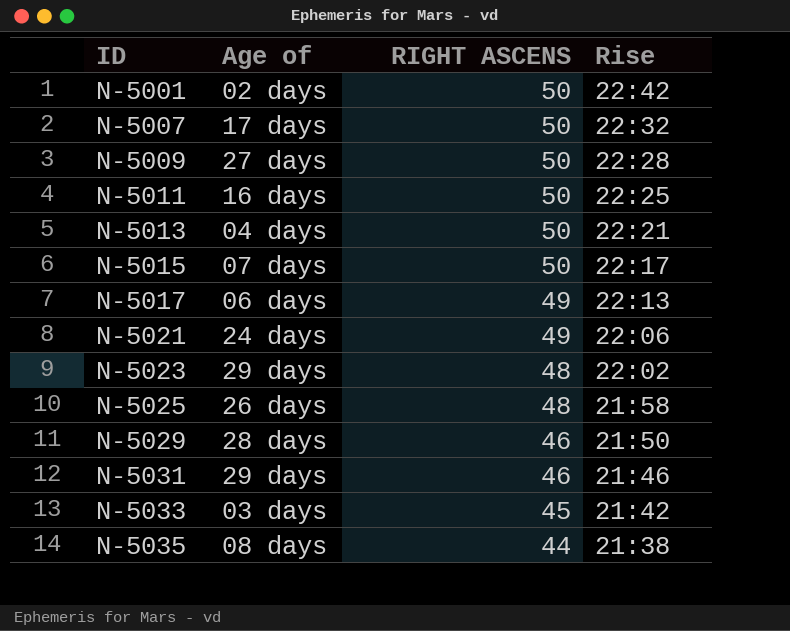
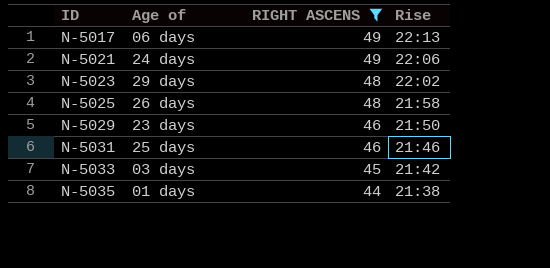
filter: none -> RIGHT ASCENS != 50
N-5029 | Age of: 28 days -> 23 days
N-5031 | Age of: 29 days -> 25 days
N-5035 | Age of: 08 days -> 01 days

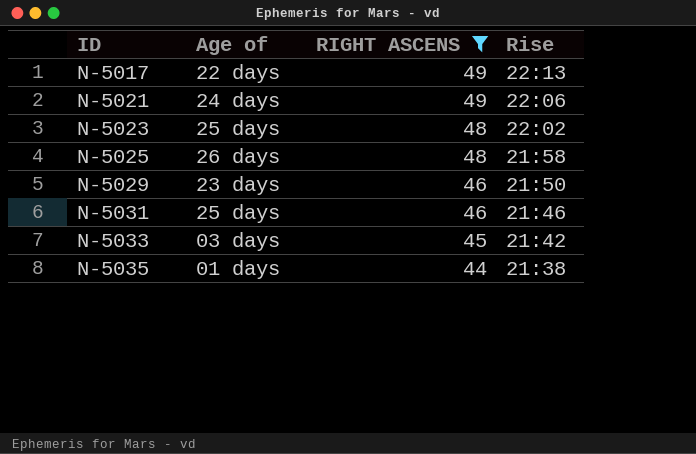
N-5017 | Age of: 06 days -> 22 days
N-5023 | Age of: 29 days -> 25 days

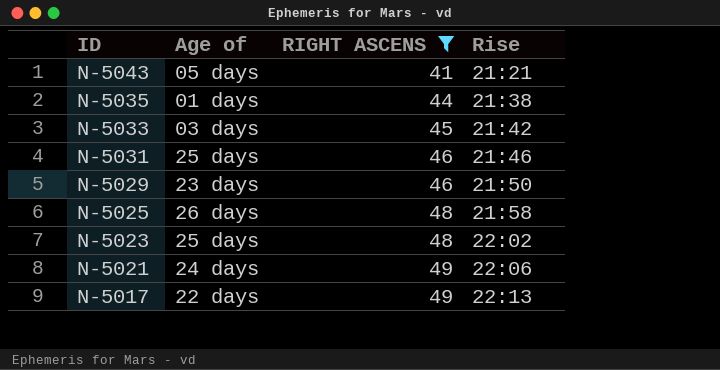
row order: ID ascending -> ID descending
row N-5043: none -> 05 days | 41 | 21:21

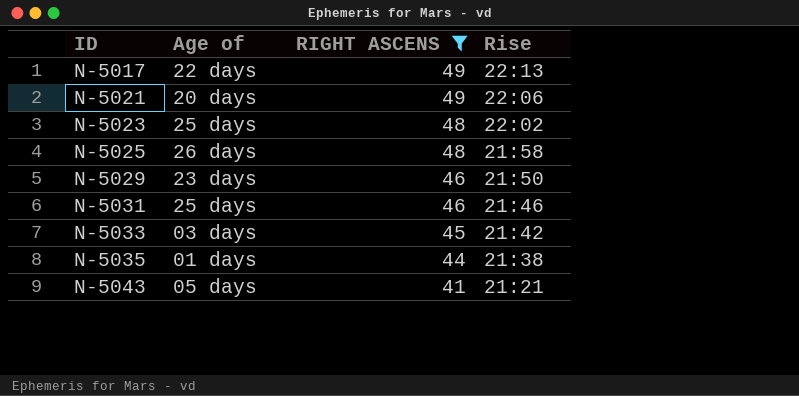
row order: ID descending -> ID ascending
N-5021 | Age of: 24 days -> 20 days

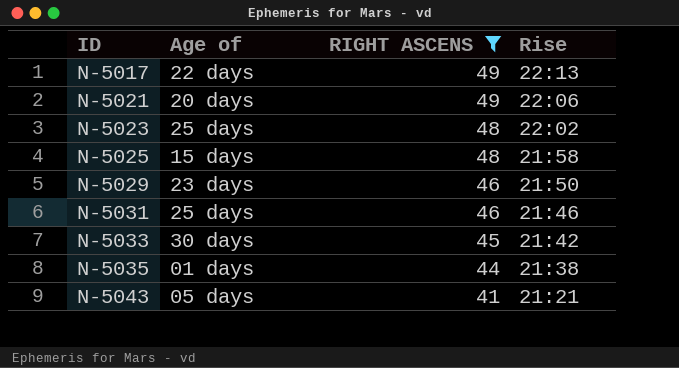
N-5025 | Age of: 26 days -> 15 days
N-5033 | Age of: 03 days -> 30 days

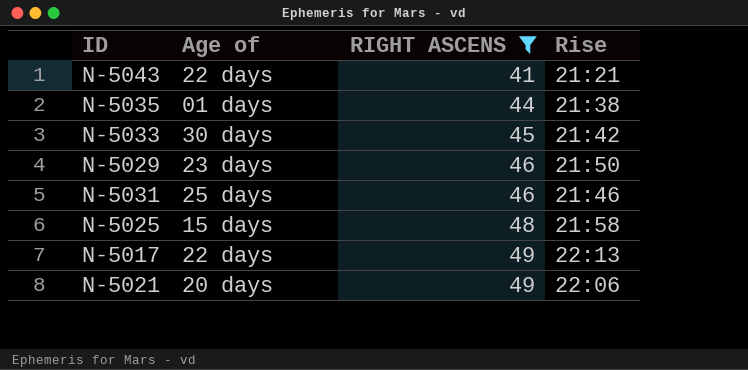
row order: ID ascending -> RIGHT ASCENS ascending
row N-5023: 25 days | 48 | 22:02 -> none
N-5043 | Age of: 05 days -> 22 days

